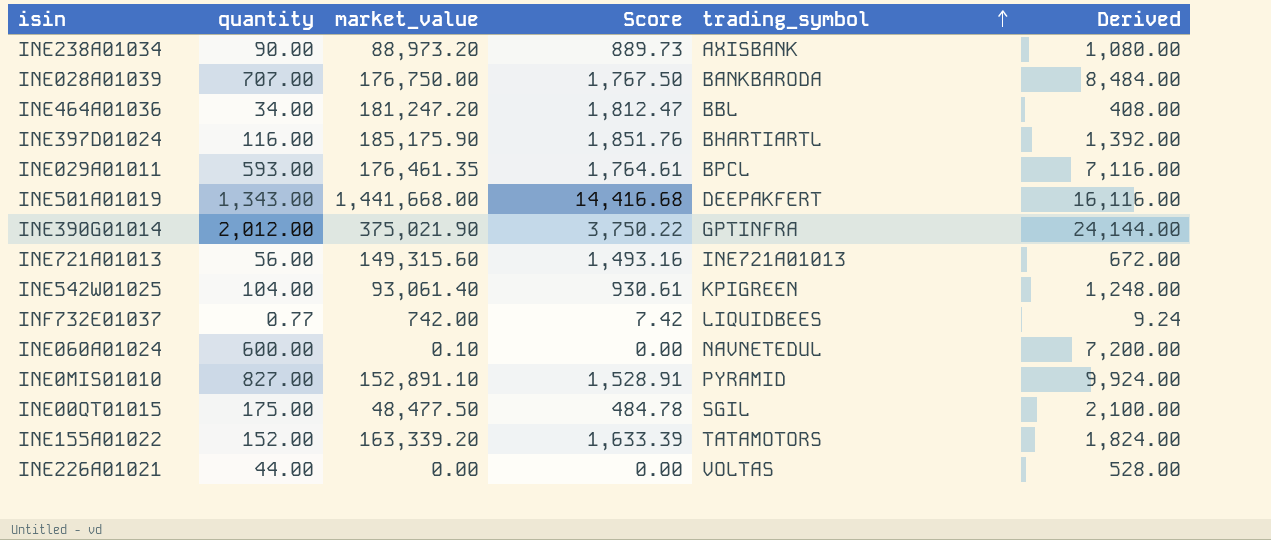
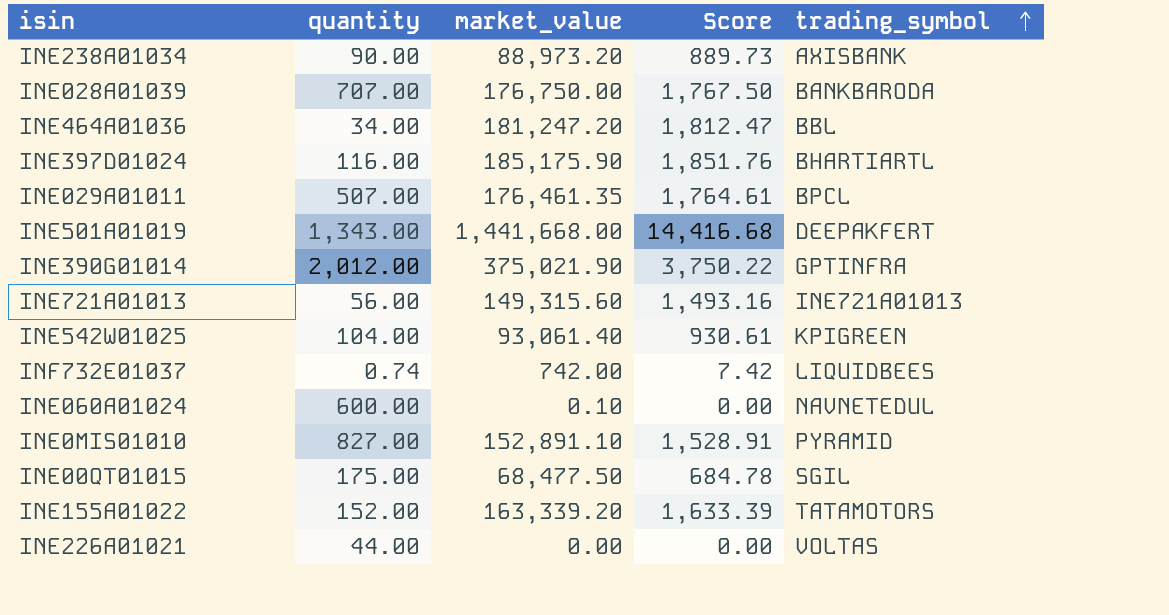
column Derived | formula: [quantity] * 12 -> none
INE029A01011 | quantity: 593.00 -> 507.00
INF732E01037 | quantity: 0.77 -> 0.74
INE00QT01015 | market_value: 48,477.50 -> 68,477.50
INE00QT01015 | Score: 484.78 -> 684.78

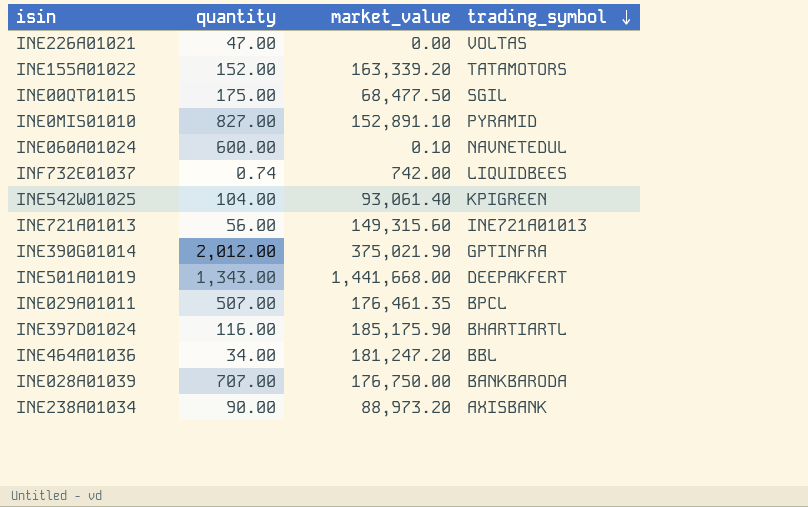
row order: trading_symbol ascending -> trading_symbol descending
column Score | formula: [market_value] * 0.01 -> none
INE226A01021 | quantity: 44.00 -> 47.00

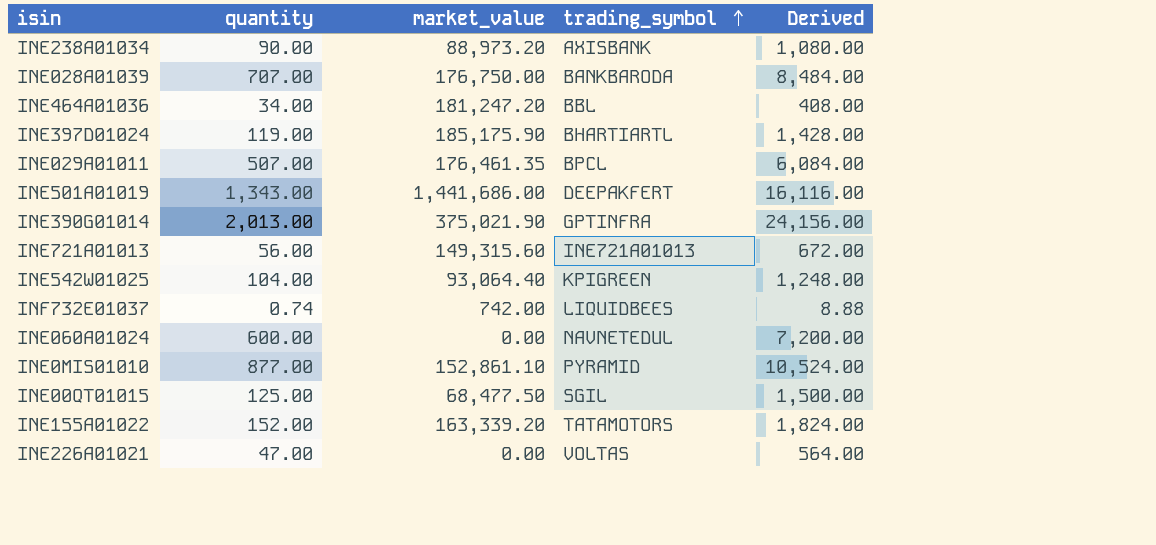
row order: trading_symbol descending -> trading_symbol ascending
column Derived | formula: none -> [quantity] * 12
INE397D01024 | quantity: 116.00 -> 119.00
INE501A01019 | market_value: 1,441,668.00 -> 1,441,686.00
INE390G01014 | quantity: 2,012.00 -> 2,013.00
INE542W01025 | market_value: 93,061.40 -> 93,064.40
INE060A01024 | market_value: 0.10 -> 0.00
INE0MIS01010 | quantity: 827.00 -> 877.00
INE0MIS01010 | market_value: 152,891.10 -> 152,861.10
INE00QT01015 | quantity: 175.00 -> 125.00

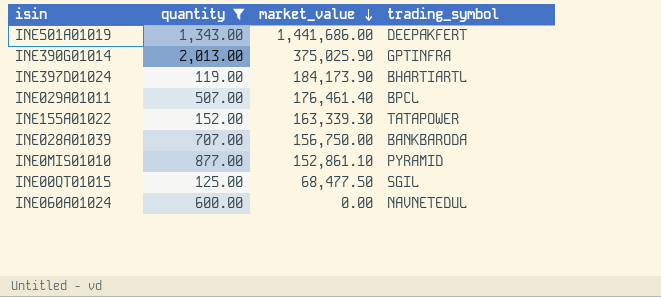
filter: none -> quantity >= 119.00
row order: trading_symbol ascending -> market_value descending
column Derived | formula: [quantity] * 12 -> none
INE390G01014 | market_value: 375,021.90 -> 375,025.90
INE397D01024 | market_value: 185,175.90 -> 184,173.90
INE029A01011 | market_value: 176,461.35 -> 176,461.40
INE155A01022 | market_value: 163,339.20 -> 163,339.30
INE155A01022 | trading_symbol: TATAMOTORS -> TATAPOWER
INE028A01039 | market_value: 176,750.00 -> 156,750.00

